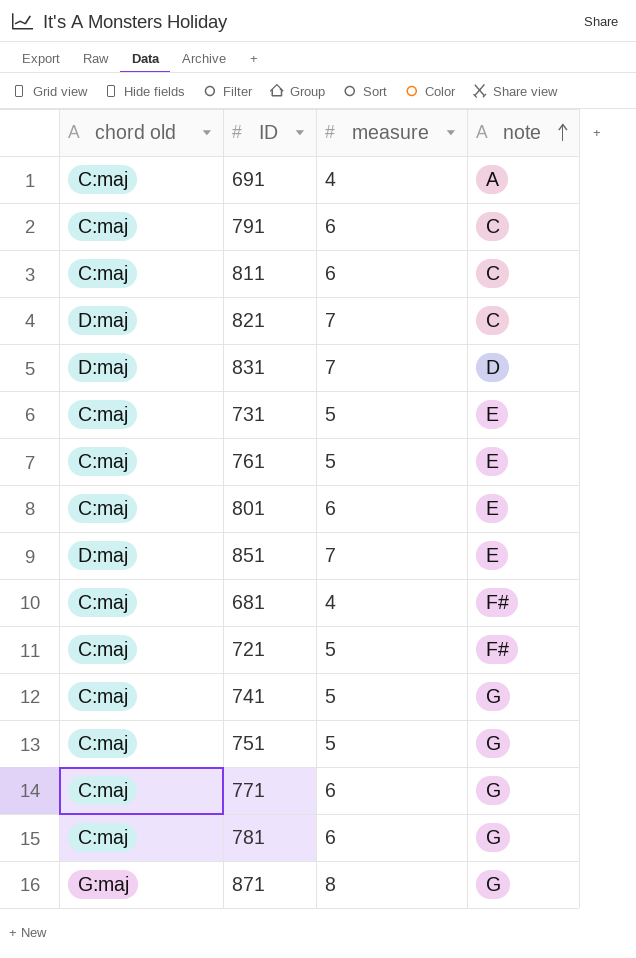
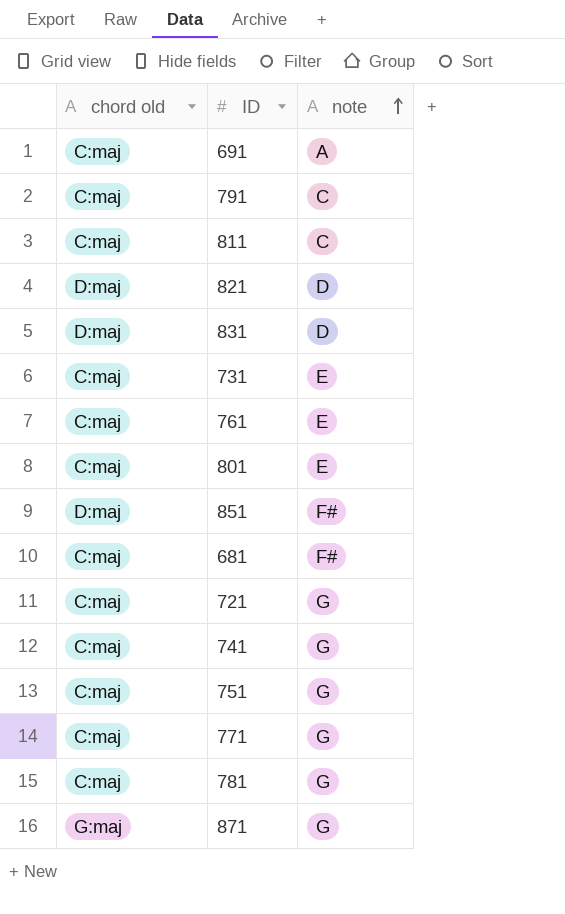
column measure | position: 3 -> none
821 | note: C -> D
851 | note: E -> F#
721 | note: F# -> G

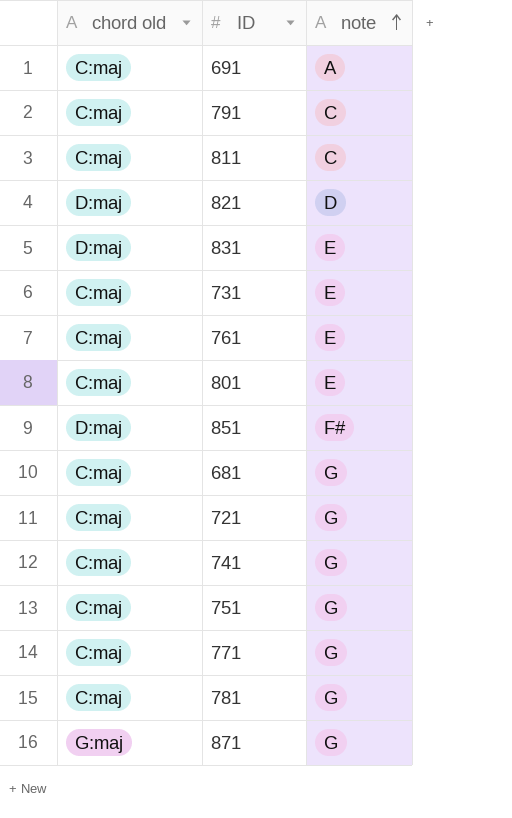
831 | note: D -> E
681 | note: F# -> G

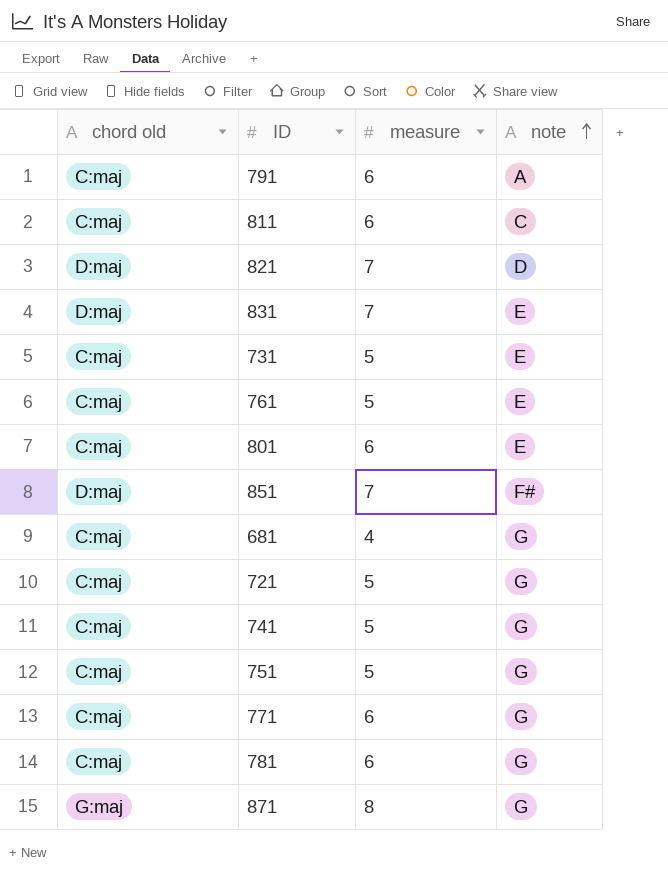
column measure | position: none -> 3
row 691: C:maj | A -> none
791 | note: C -> A

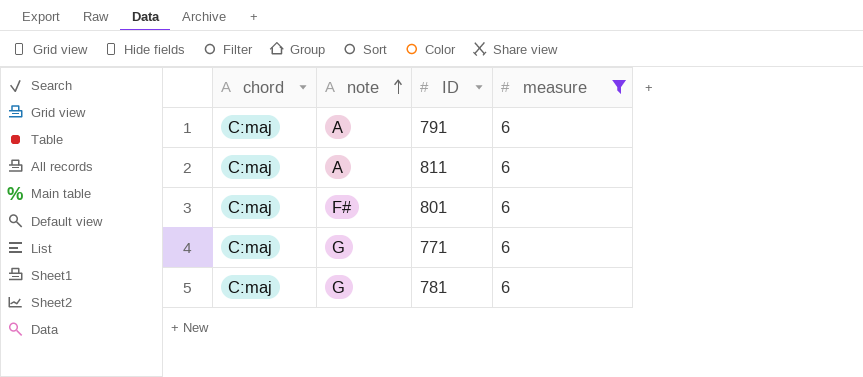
filter: none -> measure = 6
column name: chord old -> chord
column note | position: 4 -> 2
811 | note: C -> A
801 | note: E -> F#

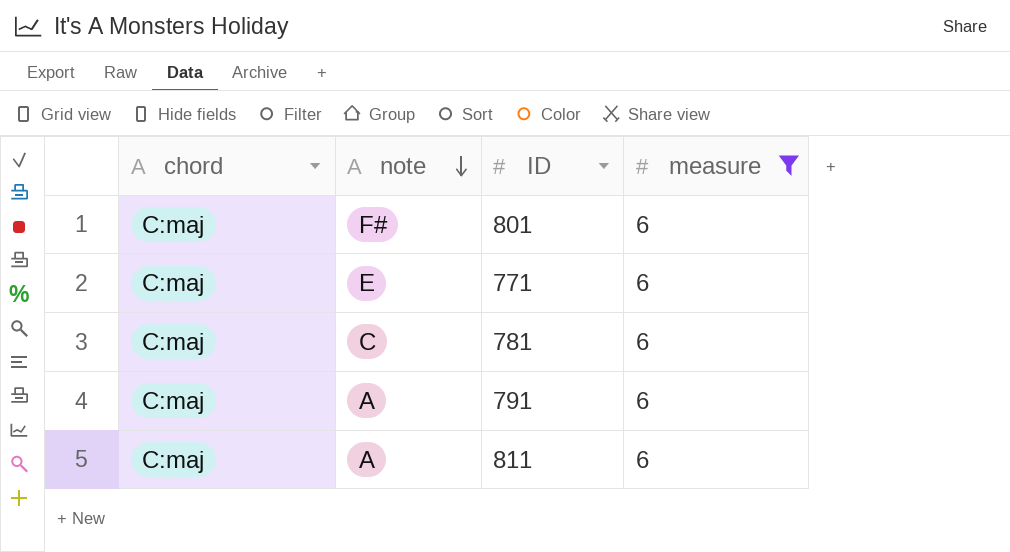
row order: note ascending -> note descending
771 | note: G -> E
781 | note: G -> C

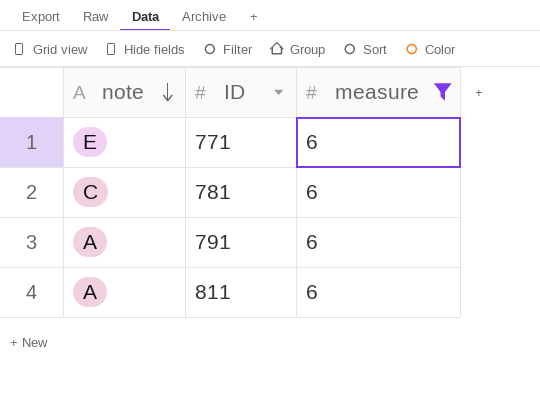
column chord | position: 1 -> none
row 801: C:maj | F# | 6 -> none

